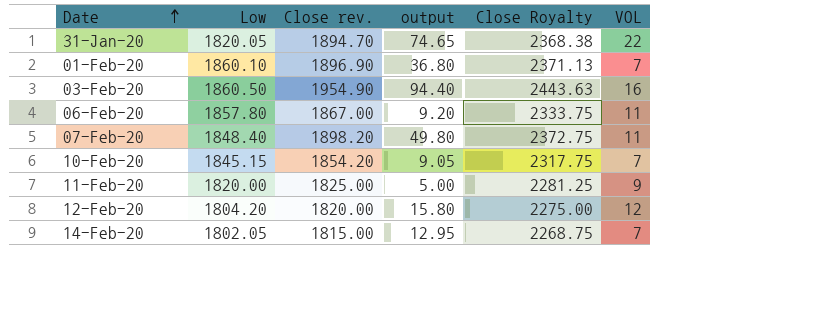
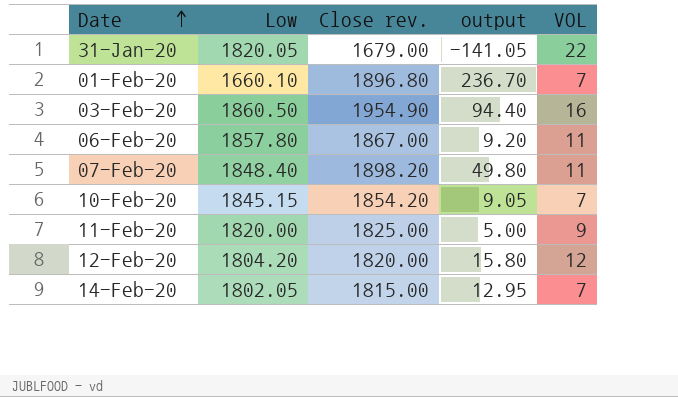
column Close Royalty | formula: [Close rev.] * 1.25 -> none
31-Jan-20 | Close rev.: 1894.70 -> 1679.00
31-Jan-20 | output: 74.65 -> -141.05
01-Feb-20 | Low: 1860.10 -> 1660.10
01-Feb-20 | Close rev.: 1896.90 -> 1896.80
01-Feb-20 | output: 36.80 -> 236.70

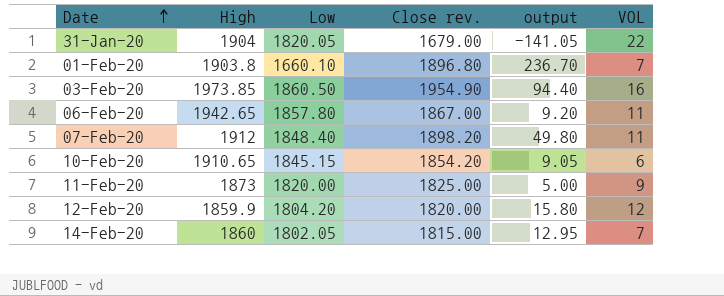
column High | position: none -> 2
10-Feb-20 | VOL: 7 -> 6

